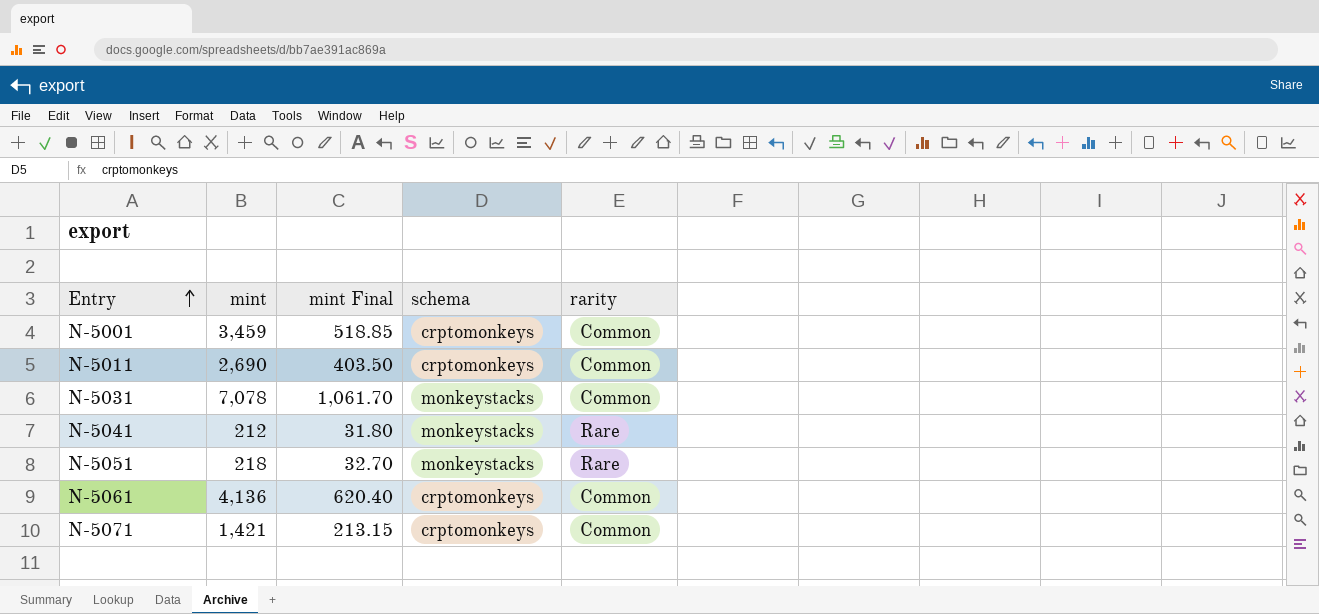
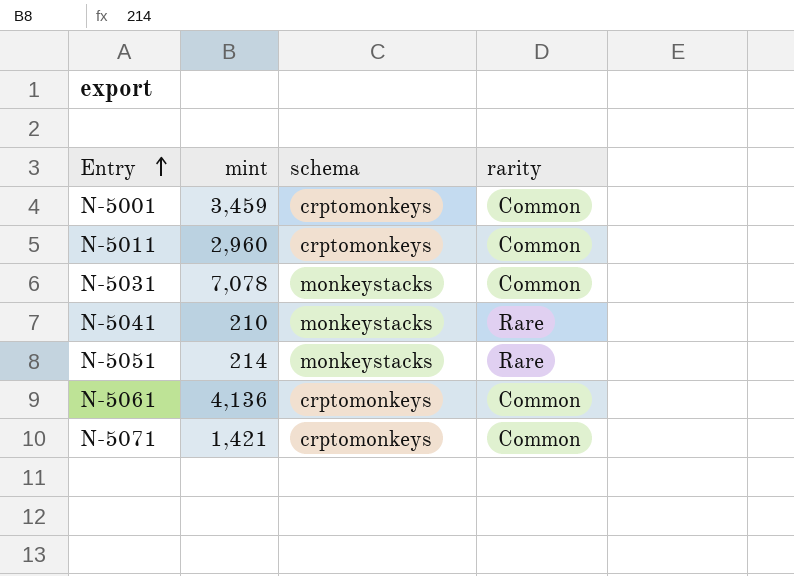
column mint Final | formula: [mint] * 0.15 -> none
N-5011 | mint: 2,690 -> 2,960
N-5041 | mint: 212 -> 210
N-5051 | mint: 218 -> 214

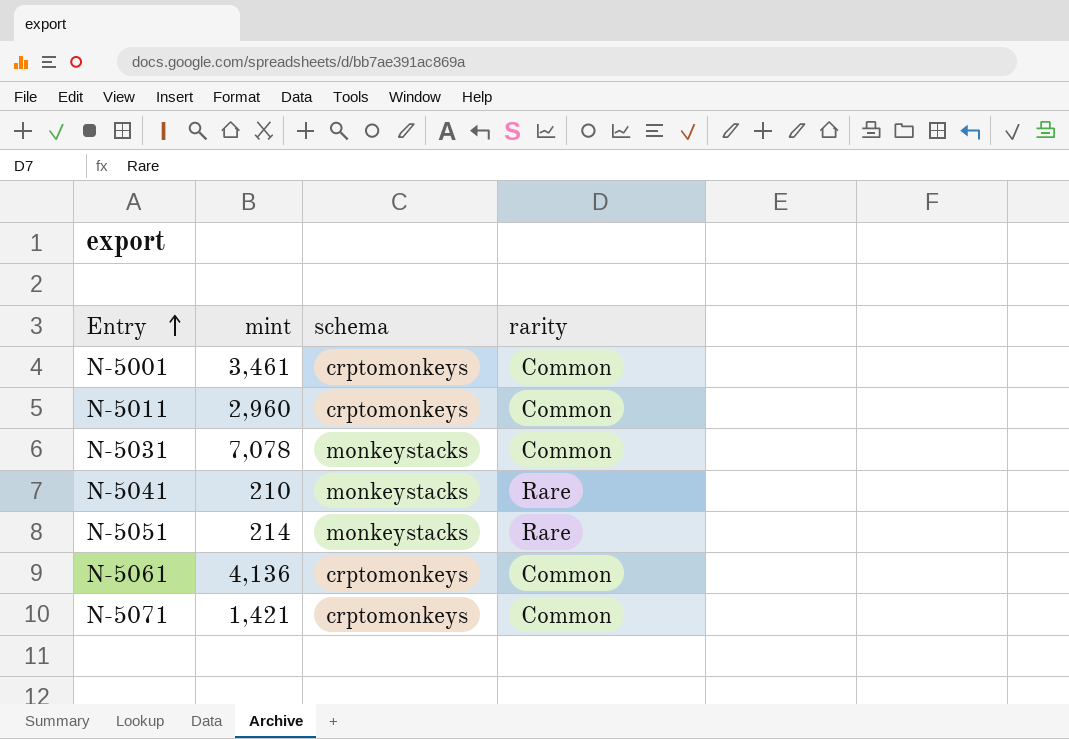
N-5001 | mint: 3,459 -> 3,461

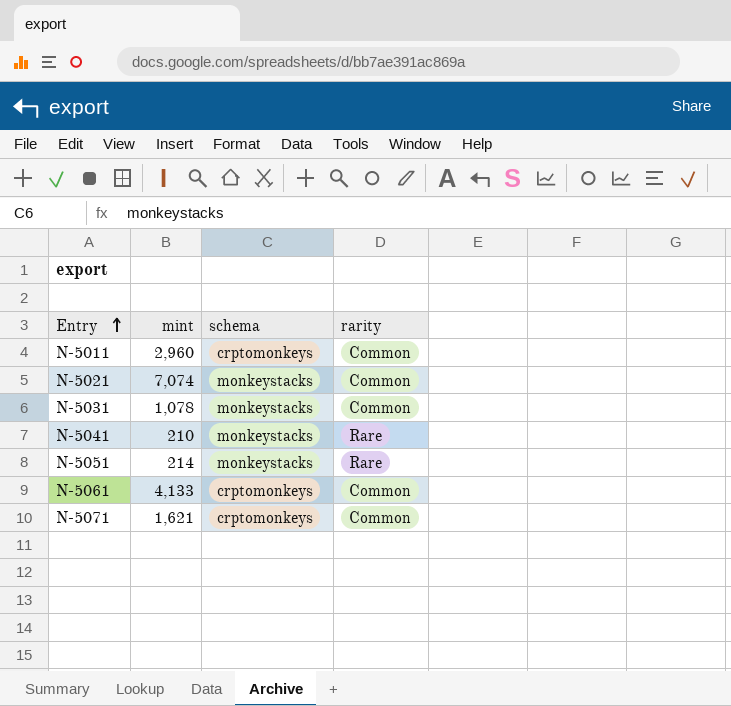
row N-5001: 3,461 | crptomonkeys | Common -> none
row N-5021: none -> 7,074 | monkeystacks | Common
N-5031 | mint: 7,078 -> 1,078
N-5061 | mint: 4,136 -> 4,133
N-5071 | mint: 1,421 -> 1,621

